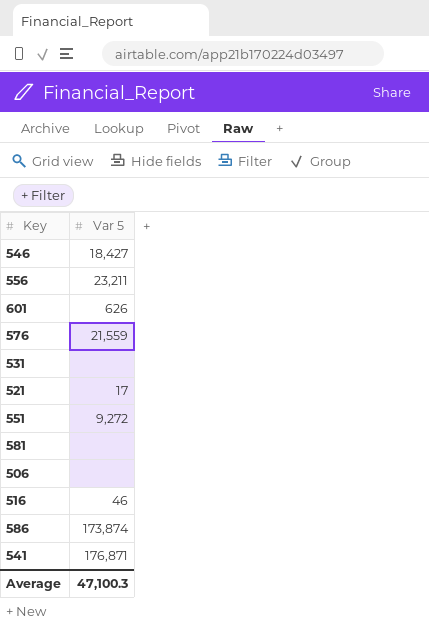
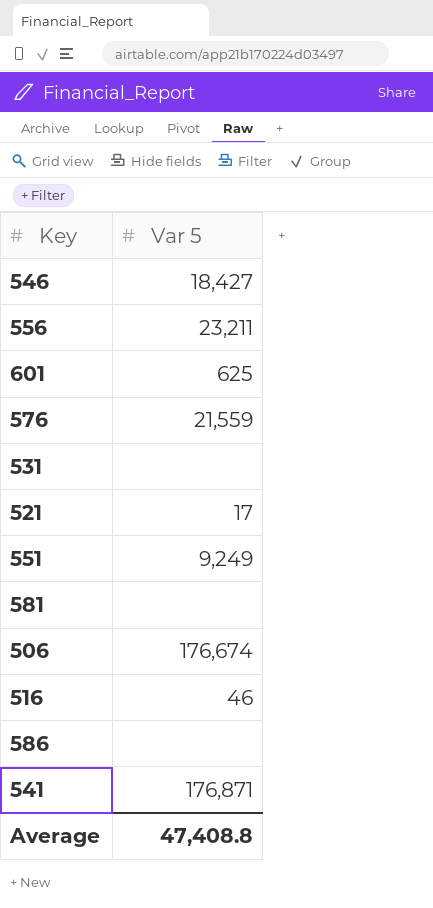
601 | Var 5: 626 -> 625
551 | Var 5: 9,272 -> 9,249
506 | Var 5: none -> 176,674
586 | Var 5: 173,874 -> none
Average | Var 5: 47,100.3 -> 47,408.8

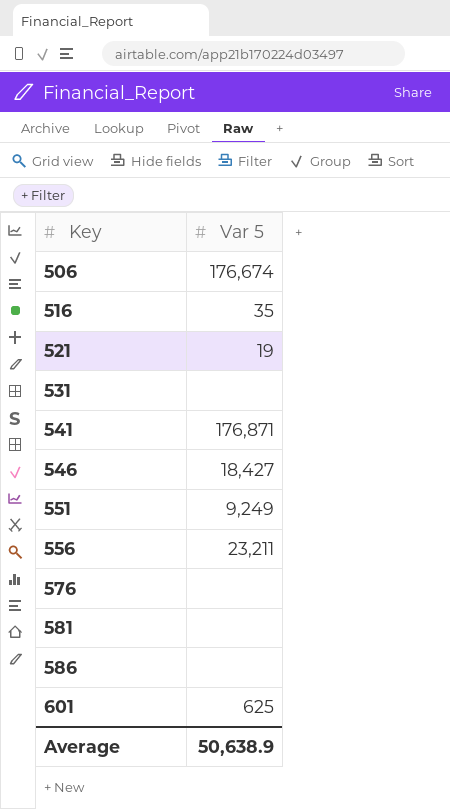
row order: none -> Key ascending
516 | Var 5: 46 -> 35
521 | Var 5: 17 -> 19
576 | Var 5: 21,559 -> none
Average | Var 5: 47,408.8 -> 50,638.9

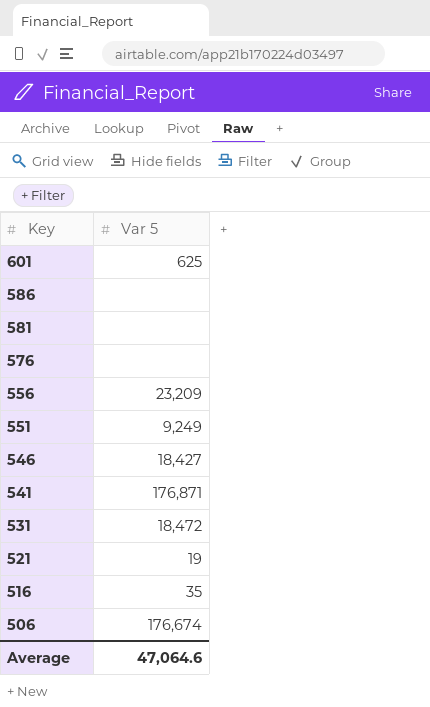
row order: Key ascending -> Key descending
556 | Var 5: 23,211 -> 23,209
531 | Var 5: none -> 18,472
Average | Var 5: 50,638.9 -> 47,064.6

